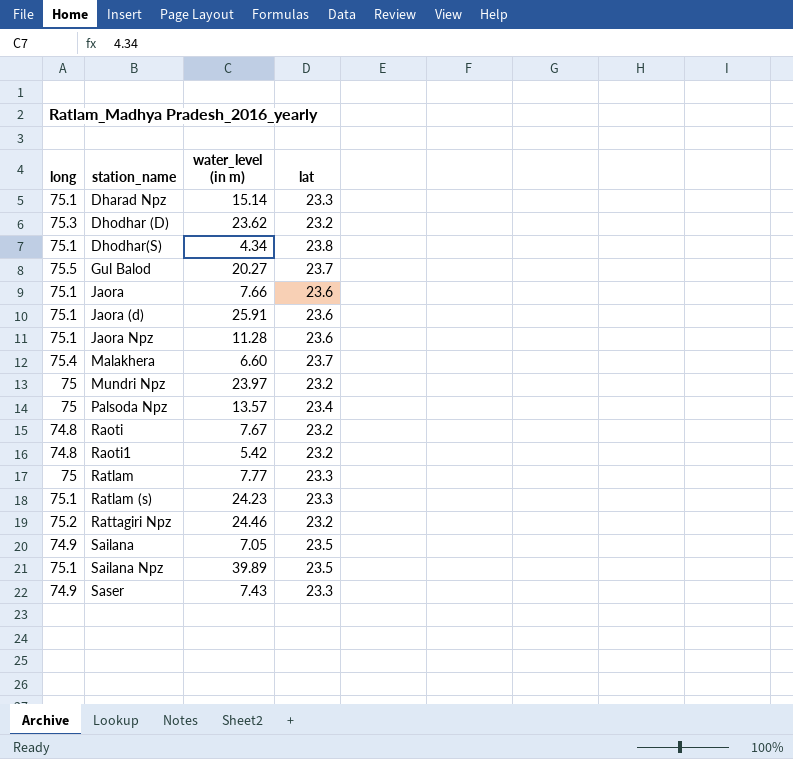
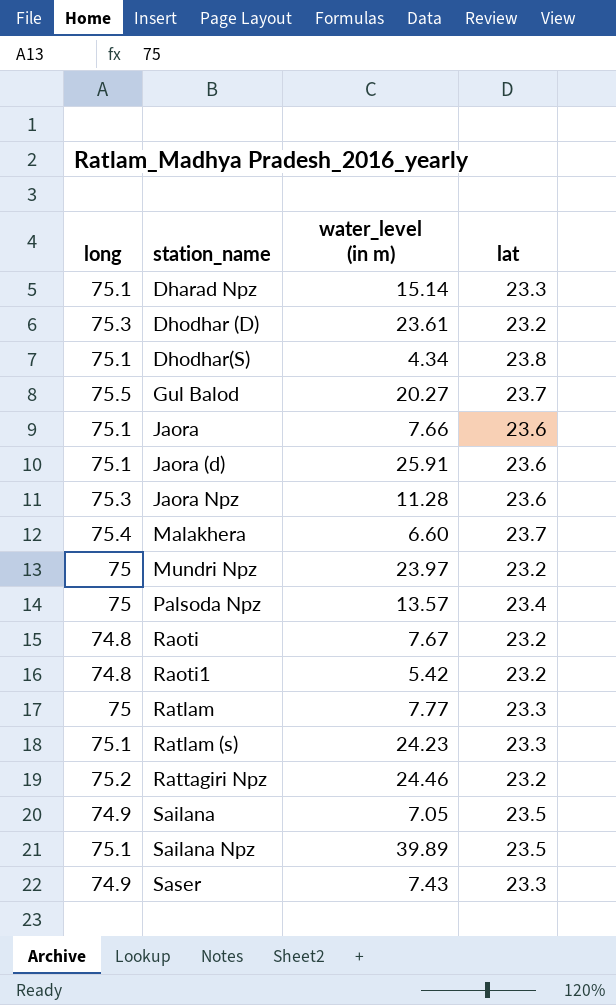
Dhodhar (D) | water_level (in m): 23.62 -> 23.61
Jaora Npz | long: 75.1 -> 75.3

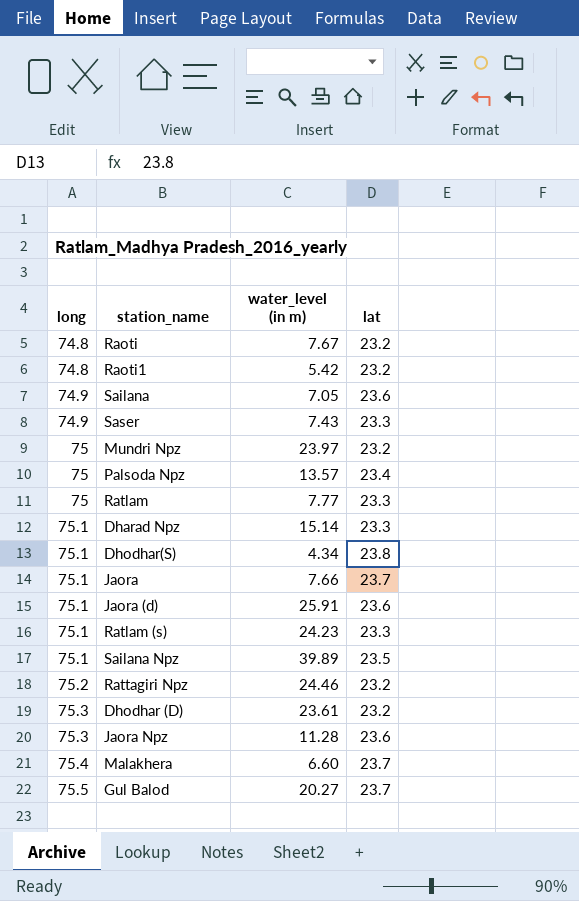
row order: station_name ascending -> long ascending
Sailana | lat: 23.5 -> 23.6
Jaora | lat: 23.6 -> 23.7

